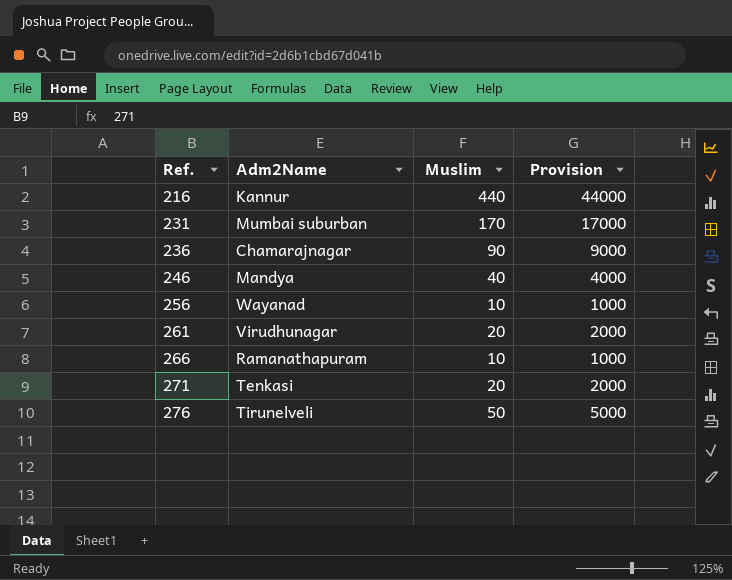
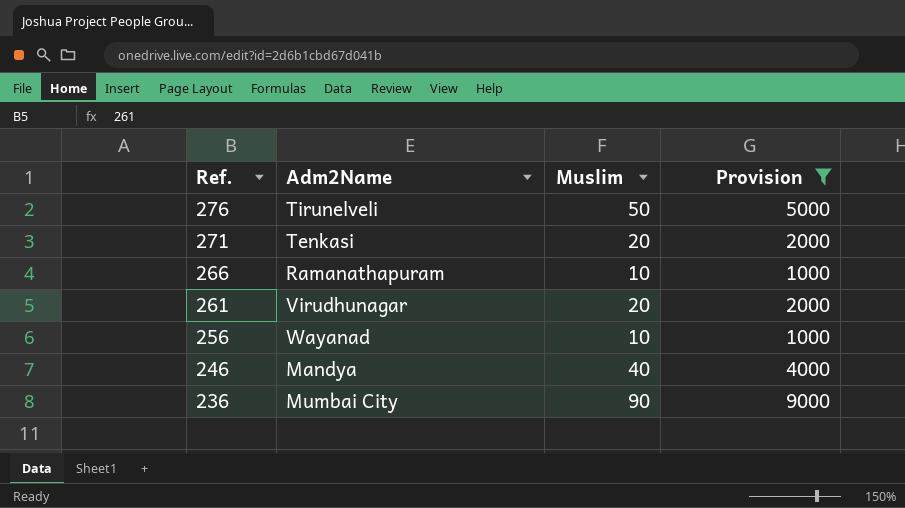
filter: none -> Provision <= 9000
row order: Ref. ascending -> Ref. descending
236 | Adm2Name: Chamarajnagar -> Mumbai City

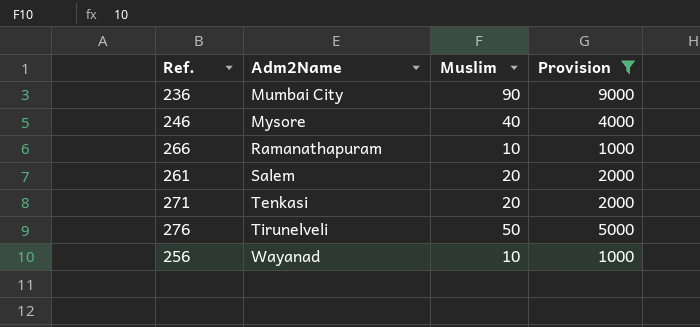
row order: Ref. descending -> Adm2Name ascending
246 | Adm2Name: Mandya -> Mysore
261 | Adm2Name: Virudhunagar -> Salem

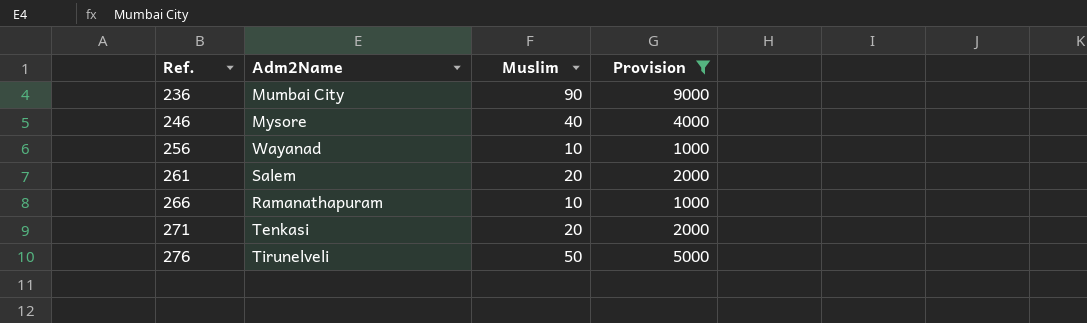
row order: Adm2Name ascending -> Ref. ascending

